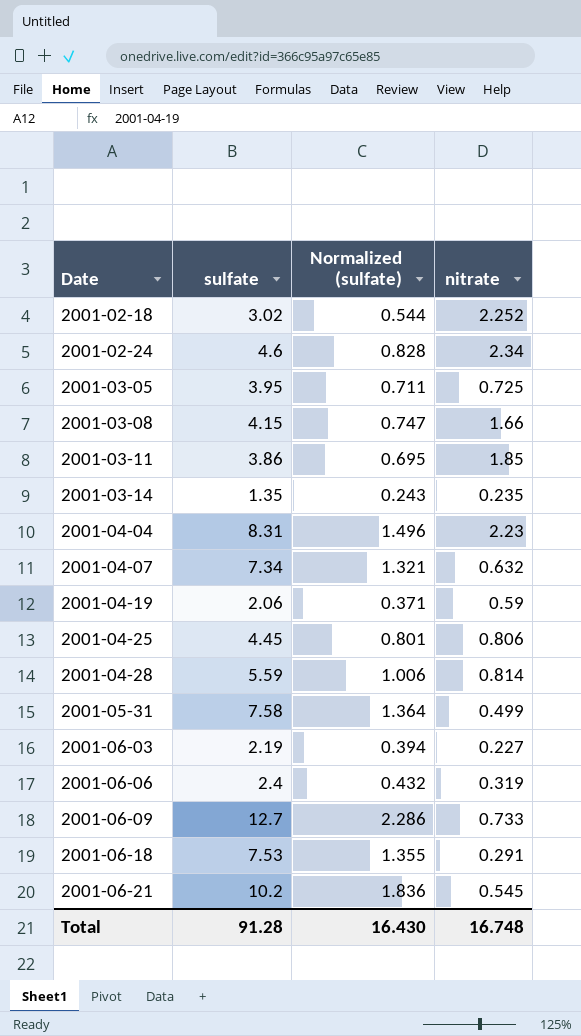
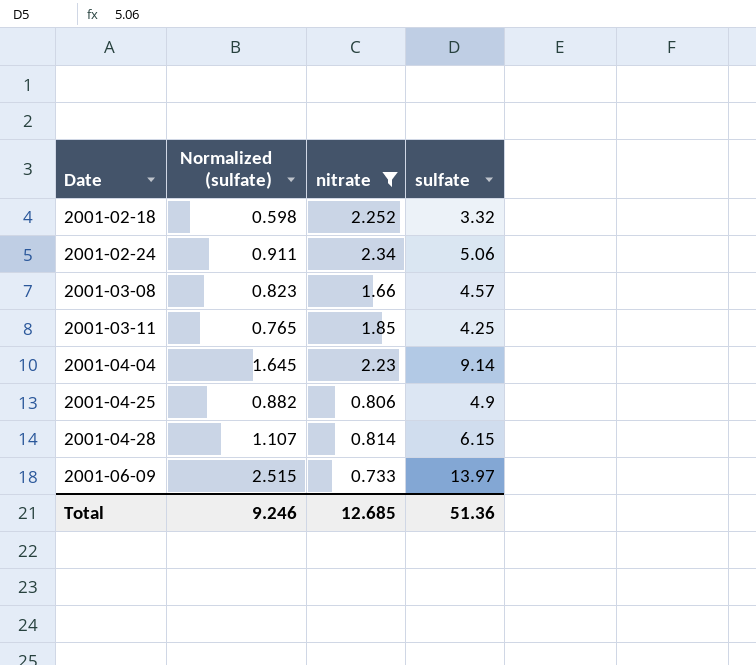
filter: none -> nitrate >= 0.733
column sulfate | position: 2 -> 4
2001-02-18 | Normalized (sulfate): 0.544 -> 0.598
2001-02-18 | sulfate: 3.02 -> 3.32
2001-02-24 | Normalized (sulfate): 0.828 -> 0.911
2001-02-24 | sulfate: 4.6 -> 5.06
2001-03-08 | Normalized (sulfate): 0.747 -> 0.823
2001-03-08 | sulfate: 4.15 -> 4.57
2001-03-11 | Normalized (sulfate): 0.695 -> 0.765
2001-03-11 | sulfate: 3.86 -> 4.25
2001-04-04 | Normalized (sulfate): 1.496 -> 1.645
2001-04-04 | sulfate: 8.31 -> 9.14
2001-04-25 | Normalized (sulfate): 0.801 -> 0.882
2001-04-25 | sulfate: 4.45 -> 4.9
2001-04-28 | Normalized (sulfate): 1.006 -> 1.107
2001-04-28 | sulfate: 5.59 -> 6.15
2001-06-09 | Normalized (sulfate): 2.286 -> 2.515
2001-06-09 | sulfate: 12.7 -> 13.97
Total | Normalized (sulfate): 16.430 -> 9.246
Total | nitrate: 16.748 -> 12.685
Total | sulfate: 91.28 -> 51.36

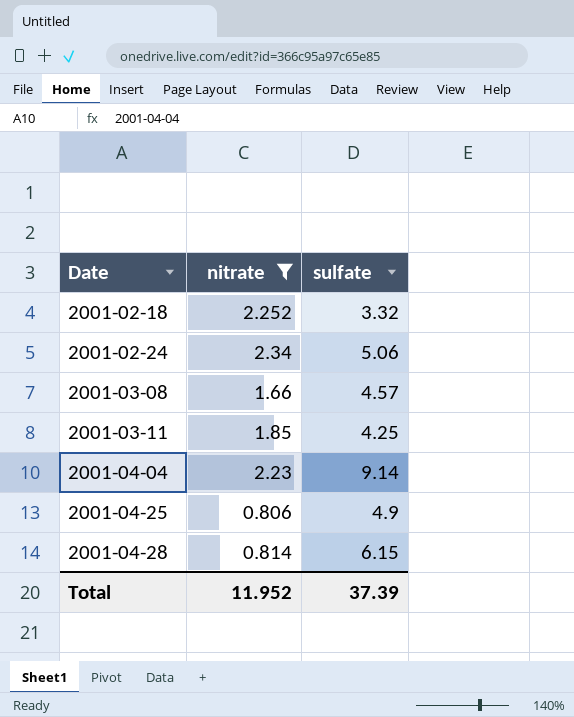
column Normalized (sulfate) | formula: [sulfate] * 0.18 -> none
row 2001-06-09: 2.515 | 0.733 | 13.97 -> none
Total | nitrate: 12.685 -> 11.952
Total | sulfate: 51.36 -> 37.39

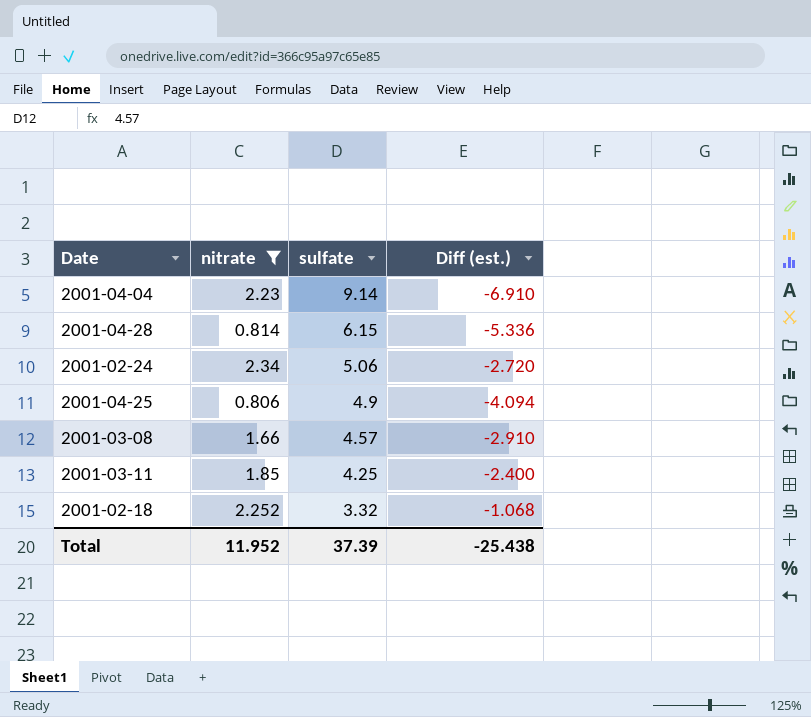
row order: Date ascending -> sulfate descending
column Diff (est.) | formula: none -> [nitrate] - [sulfate]

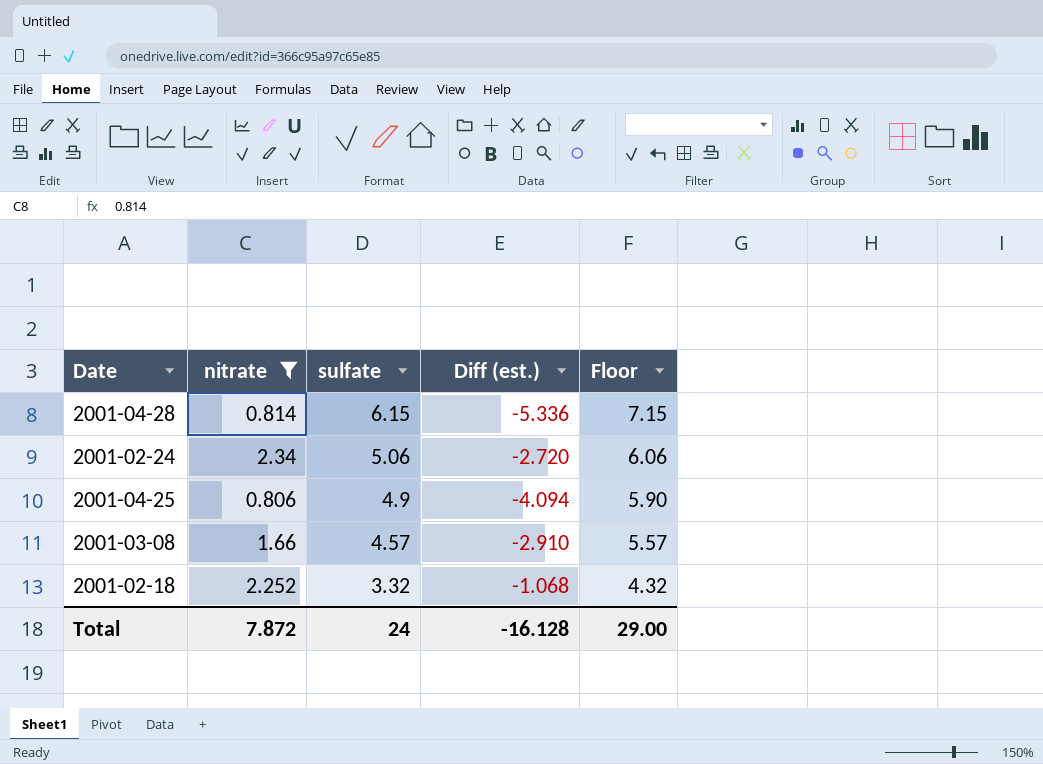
column Floor | formula: none -> [sulfate] + 1
row 2001-04-04: 2.23 | 9.14 | -6.910 -> none
row 2001-03-11: 1.85 | 4.25 | -2.400 -> none
Total | nitrate: 11.952 -> 7.872
Total | sulfate: 37.39 -> 24
Total | Diff (est.): -25.438 -> -16.128

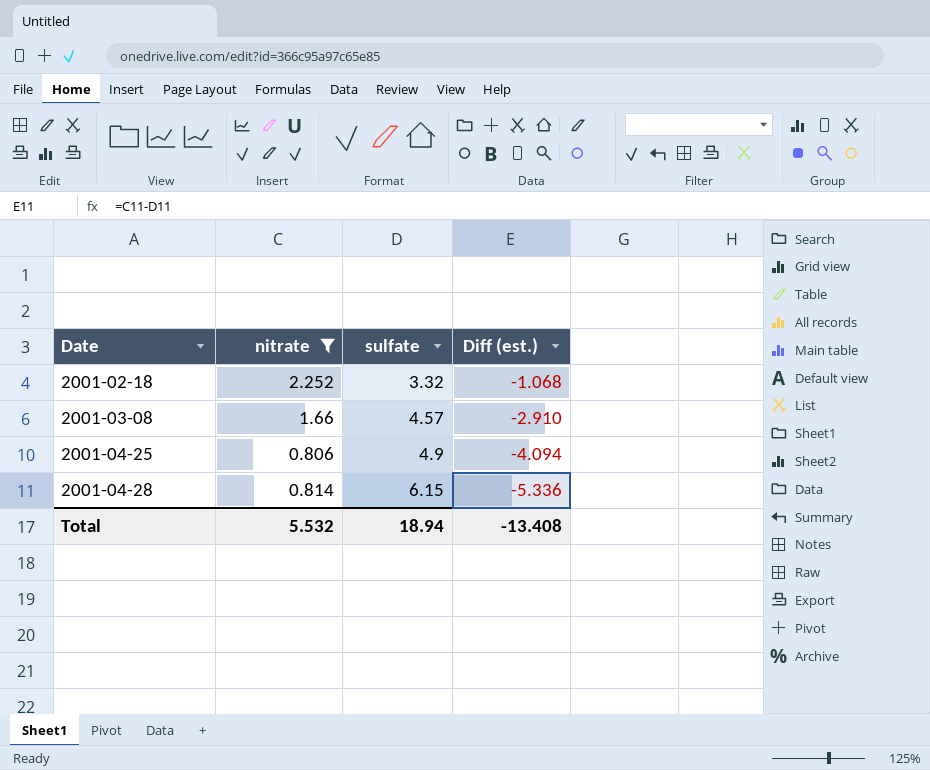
row order: sulfate descending -> Date ascending
column Floor | formula: [sulfate] + 1 -> none
row 2001-02-24: 2.34 | 5.06 | -2.720 | 6.06 -> none
Total | nitrate: 7.872 -> 5.532
Total | sulfate: 24 -> 18.94
Total | Diff (est.): -16.128 -> -13.408

